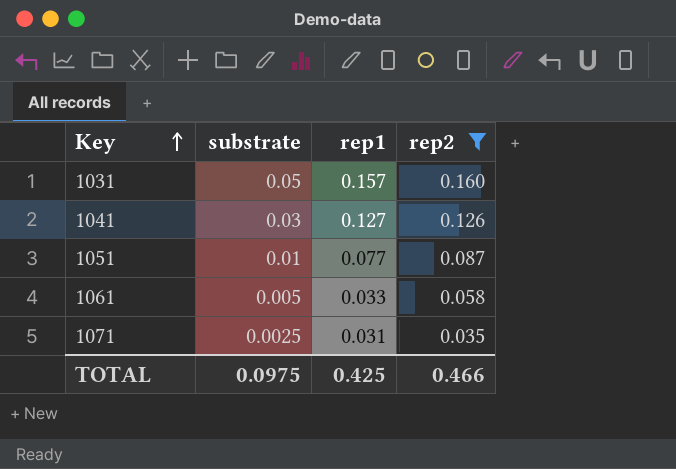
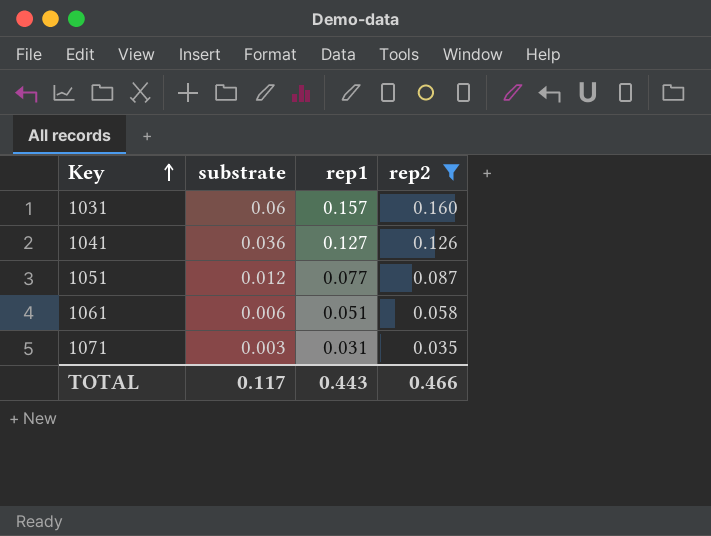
1031 | substrate: 0.05 -> 0.06
1041 | substrate: 0.03 -> 0.036
1051 | substrate: 0.01 -> 0.012
1061 | substrate: 0.005 -> 0.006
1061 | rep1: 0.033 -> 0.051
1071 | substrate: 0.0025 -> 0.003
TOTAL | substrate: 0.0975 -> 0.117
TOTAL | rep1: 0.425 -> 0.443

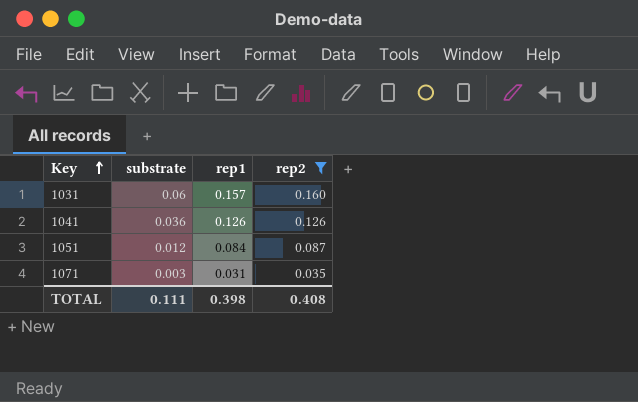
row 1061: 0.006 | 0.051 | 0.058 -> none
1041 | rep1: 0.127 -> 0.126
1051 | rep1: 0.077 -> 0.084
TOTAL | substrate: 0.117 -> 0.111
TOTAL | rep1: 0.443 -> 0.398
TOTAL | rep2: 0.466 -> 0.408

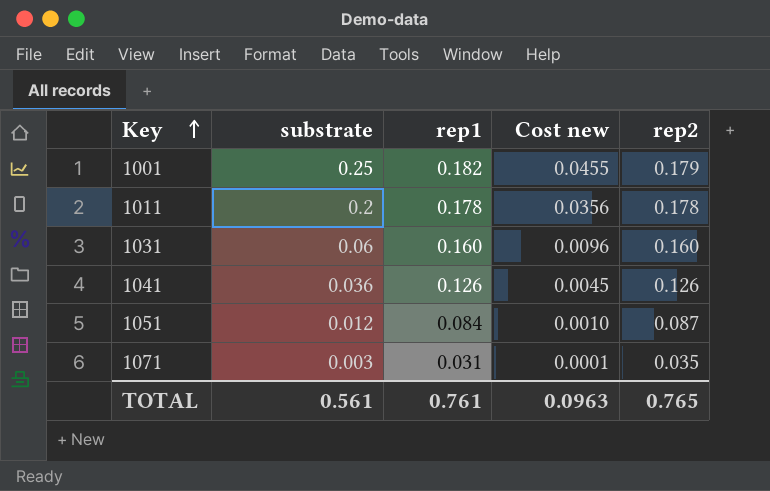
filter: rep2 <= 0.160 -> none
column Cost new | formula: none -> [substrate] * [rep1]
1031 | rep1: 0.157 -> 0.160
TOTAL | substrate: 0.111 -> 0.561
TOTAL | rep1: 0.398 -> 0.761
TOTAL | rep2: 0.408 -> 0.765

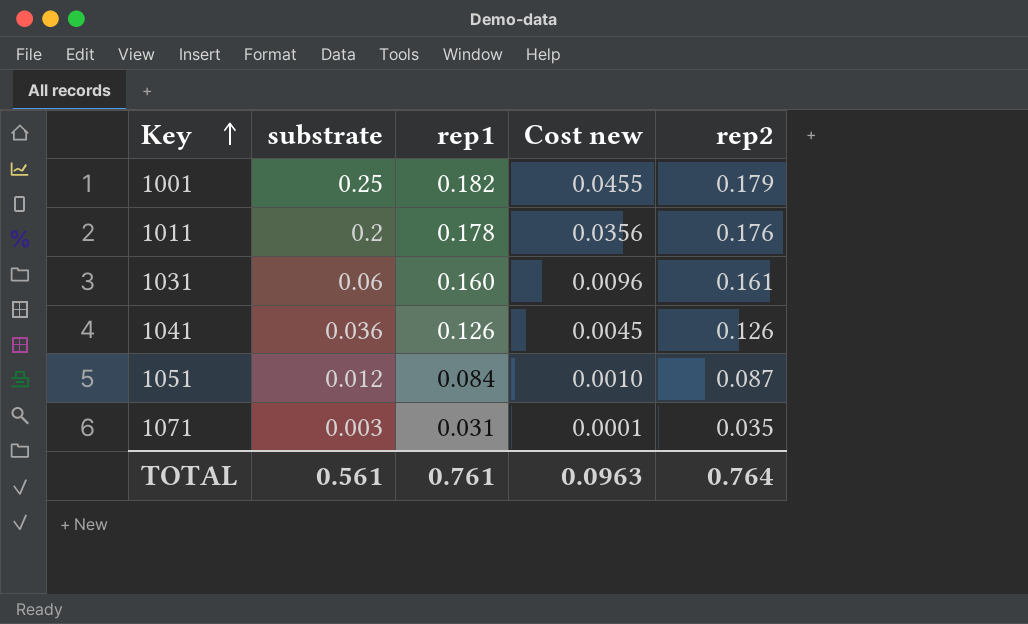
1011 | rep2: 0.178 -> 0.176
1031 | rep2: 0.160 -> 0.161
TOTAL | rep2: 0.765 -> 0.764

